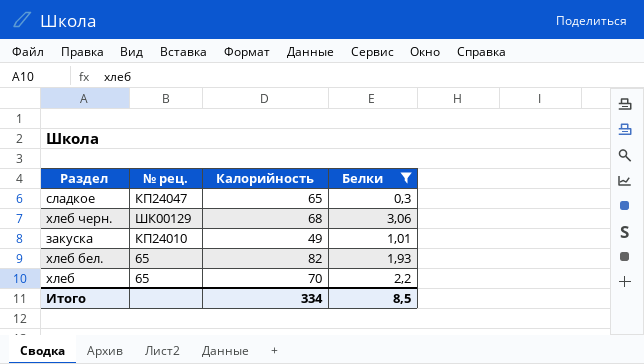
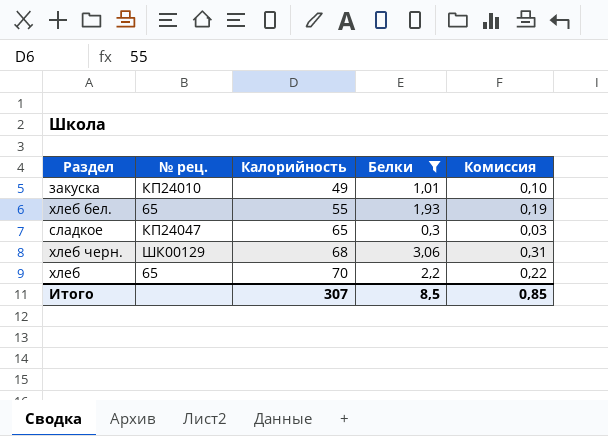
row order: none -> Калорийность ascending
column Комиссия | formula: none -> [Белки] * 0,1
хлеб бел. | Калорийность: 82 -> 55
Итого | Калорийность: 334 -> 307

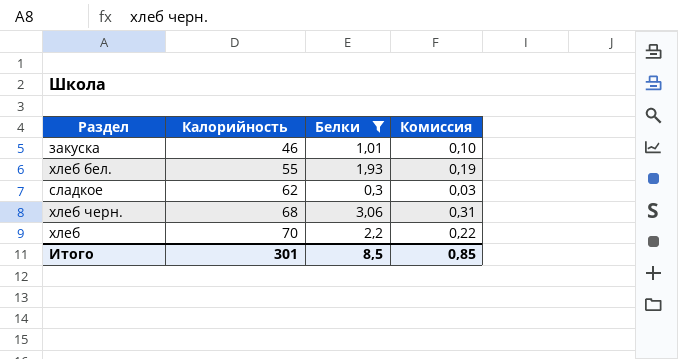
column № рец. | position: 2 -> none
закуска | Калорийность: 49 -> 46
сладкое | Калорийность: 65 -> 62
Итого | Калорийность: 307 -> 301

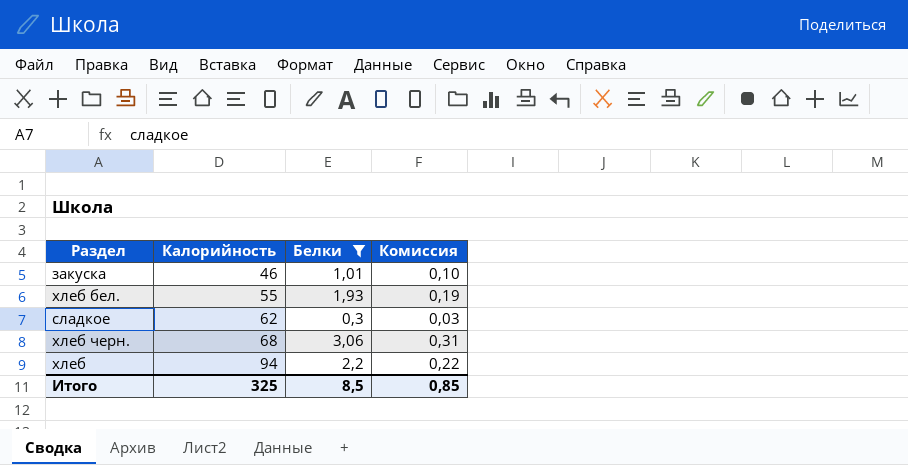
хлеб | Калорийность: 70 -> 94
Итого | Калорийность: 301 -> 325

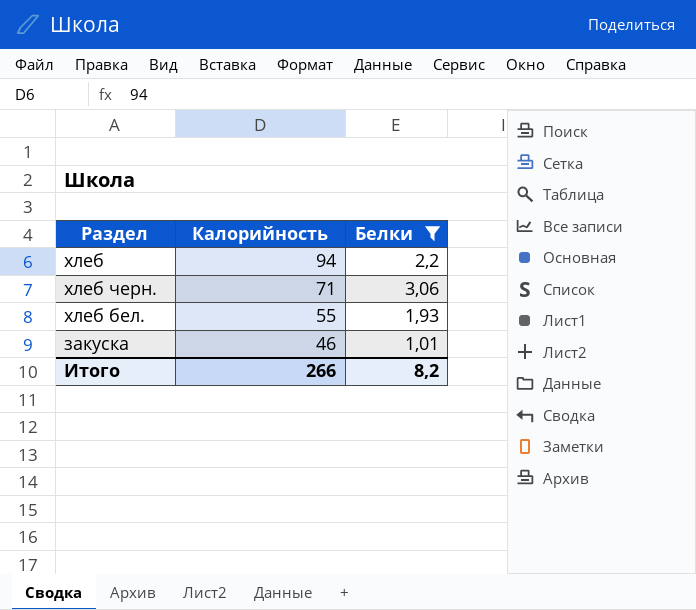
row order: Калорийность ascending -> Калорийность descending
column Комиссия | formula: [Белки] * 0,1 -> none
row сладкое: 62 | 0,3 | 0,03 -> none
хлеб черн. | Калорийность: 68 -> 71
Итого | Калорийность: 325 -> 266
Итого | Белки: 8,5 -> 8,2

